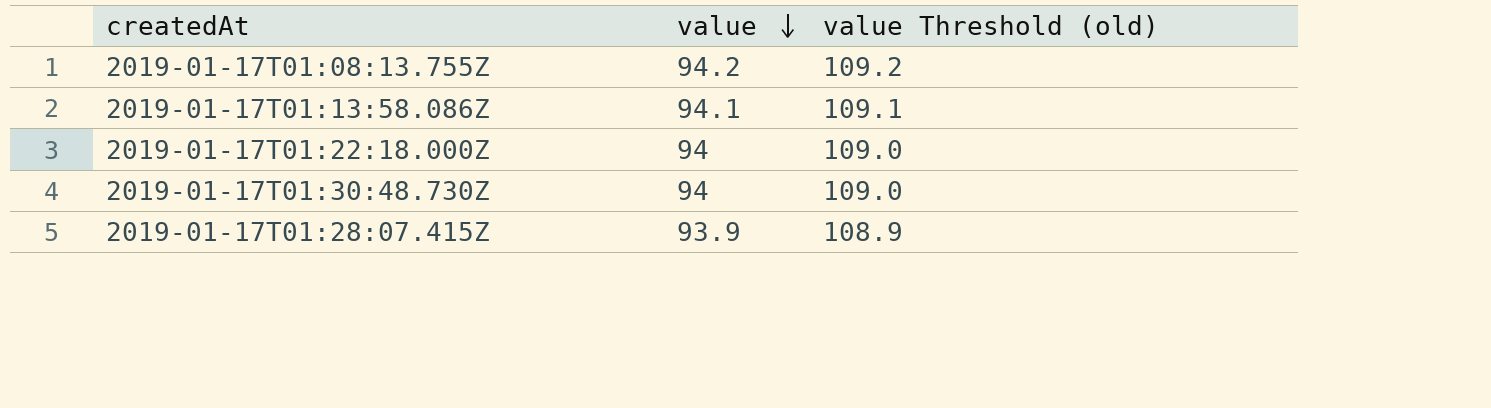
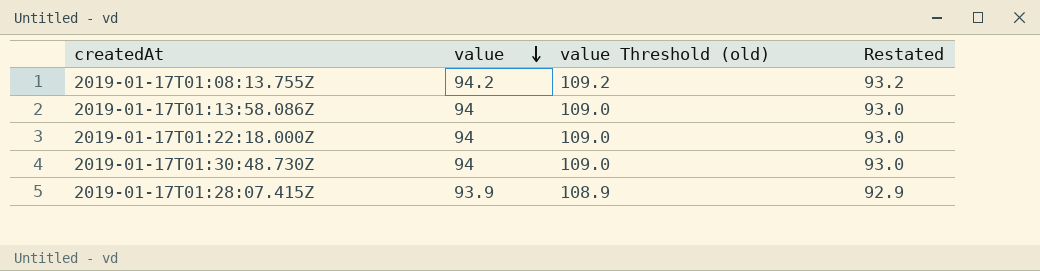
column Restated | formula: none -> [value] - 1
2019-01-17T01:13:58.086Z | value: 94.1 -> 94
2019-01-17T01:13:58.086Z | value Threshold (old): 109.1 -> 109.0

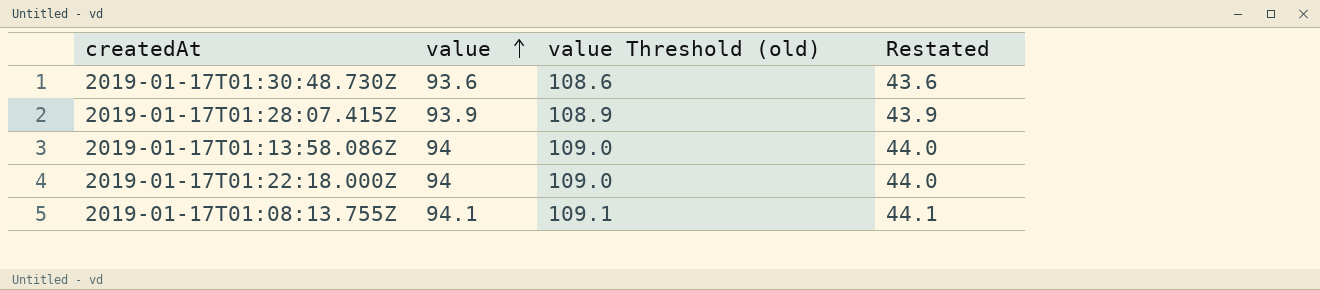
row order: value descending -> value ascending
column Restated | formula: [value] - 1 -> [value] - 50
2019-01-17T01:30:48.730Z | value: 94 -> 93.6
2019-01-17T01:30:48.730Z | value Threshold (old): 109.0 -> 108.6
2019-01-17T01:08:13.755Z | value: 94.2 -> 94.1
2019-01-17T01:08:13.755Z | value Threshold (old): 109.2 -> 109.1

